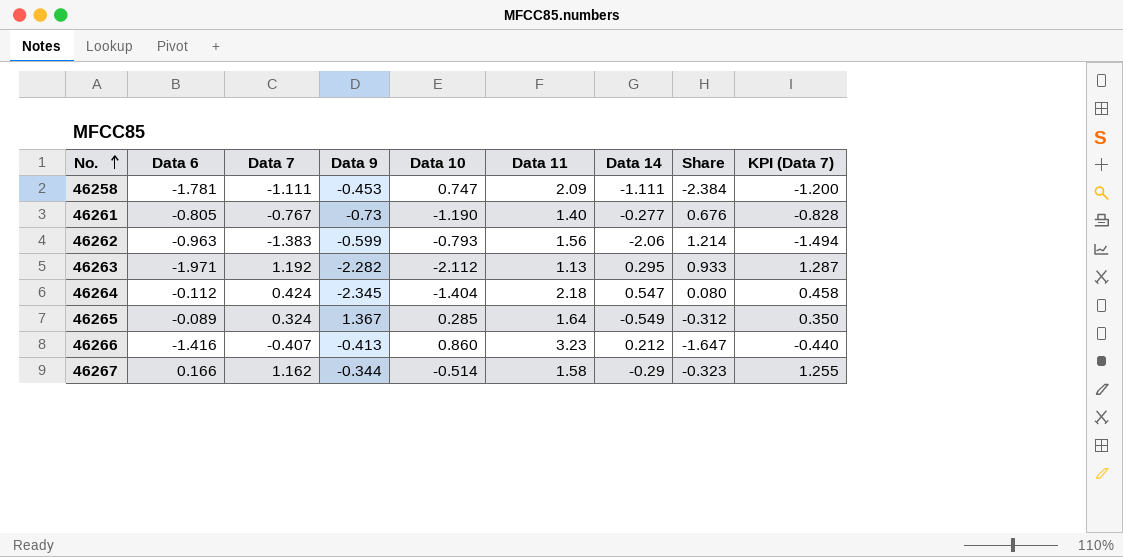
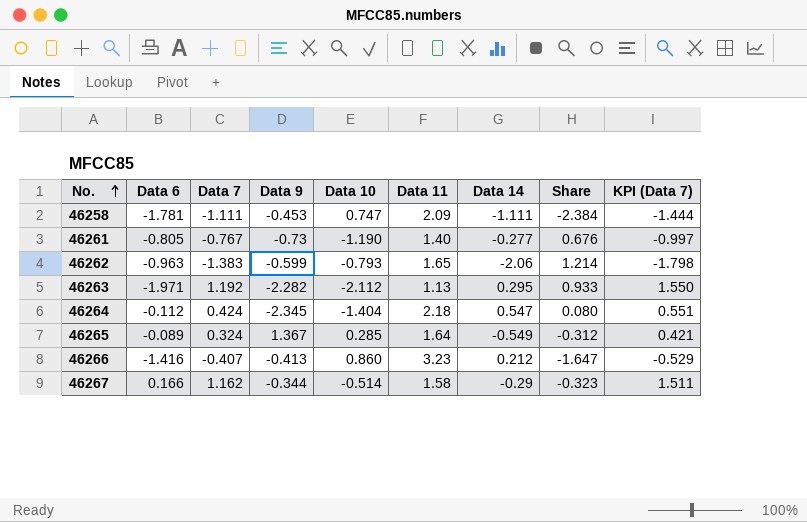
column KPI (Data 7) | formula: [Data 7] * 1.08 -> [Data 7] * 1.3
46262 | Data 11: 1.56 -> 1.65

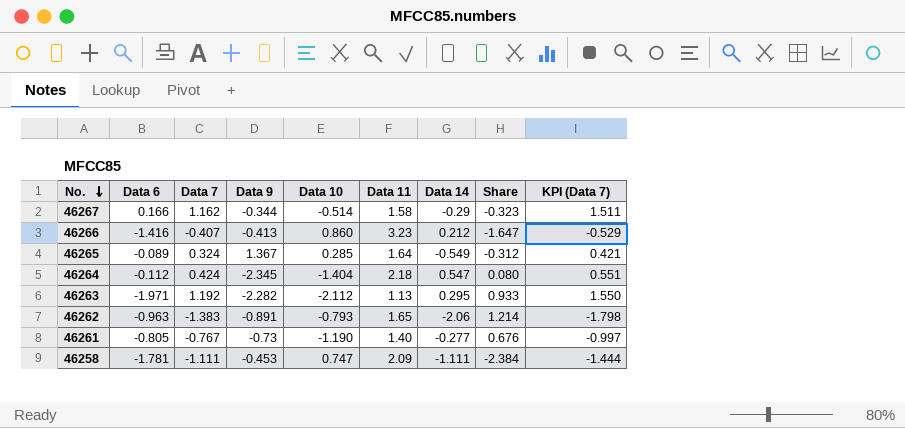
row order: No. ascending -> No. descending
46262 | Data 9: -0.599 -> -0.891

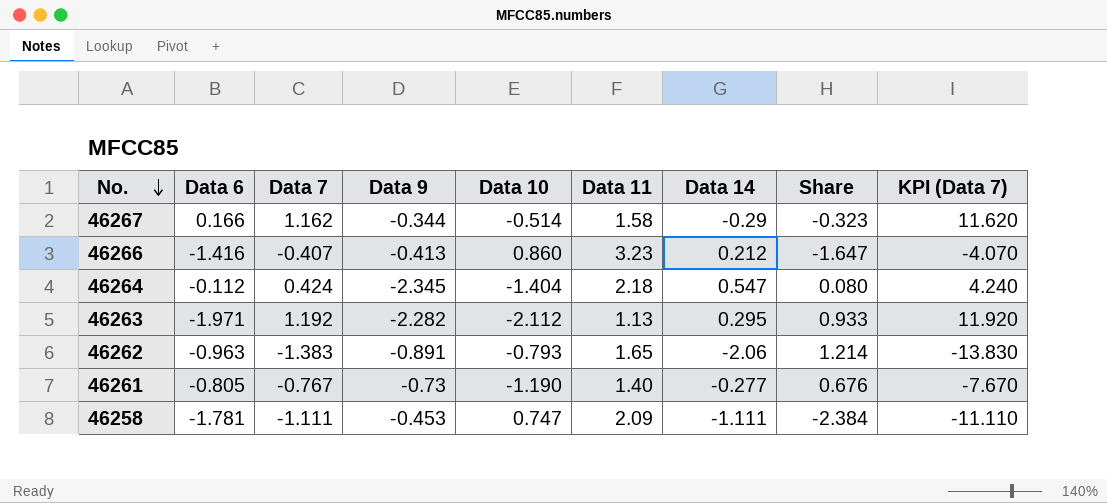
column KPI (Data 7) | formula: [Data 7] * 1.3 -> [Data 7] * 10
row 46265: -0.089 | 0.324 | 1.367 | 0.285 | 1.64 | -0.549 | -0.312 | 0.421 -> none

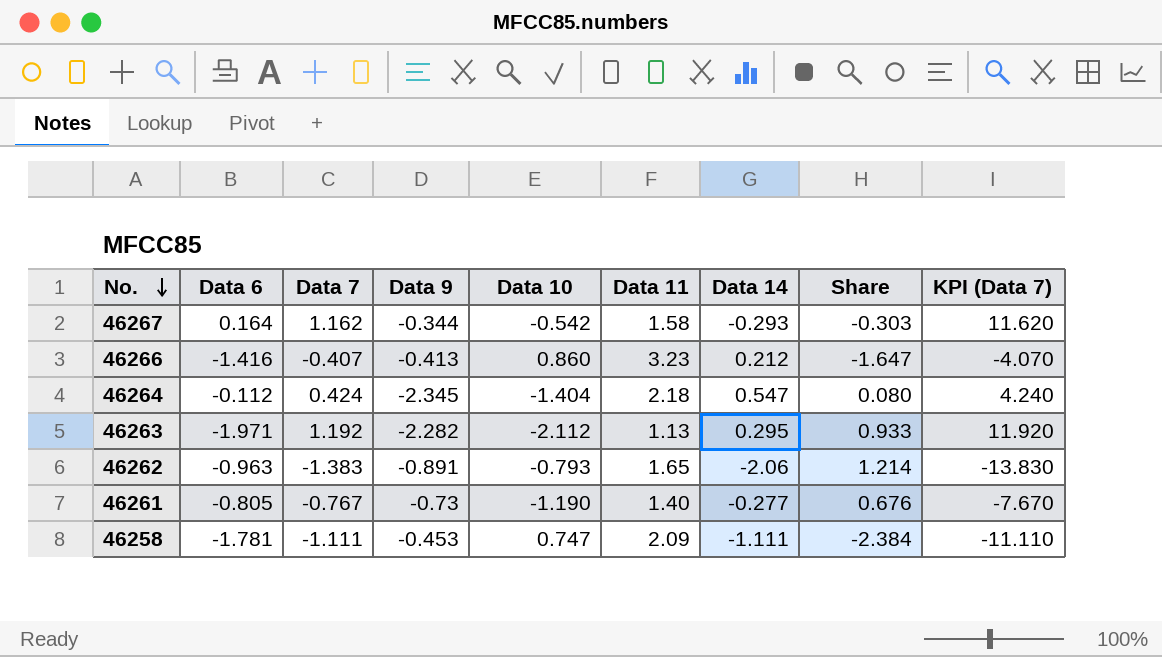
46267 | Data 6: 0.166 -> 0.164
46267 | Data 10: -0.514 -> -0.542
46267 | Data 14: -0.29 -> -0.293
46267 | Share: -0.323 -> -0.303

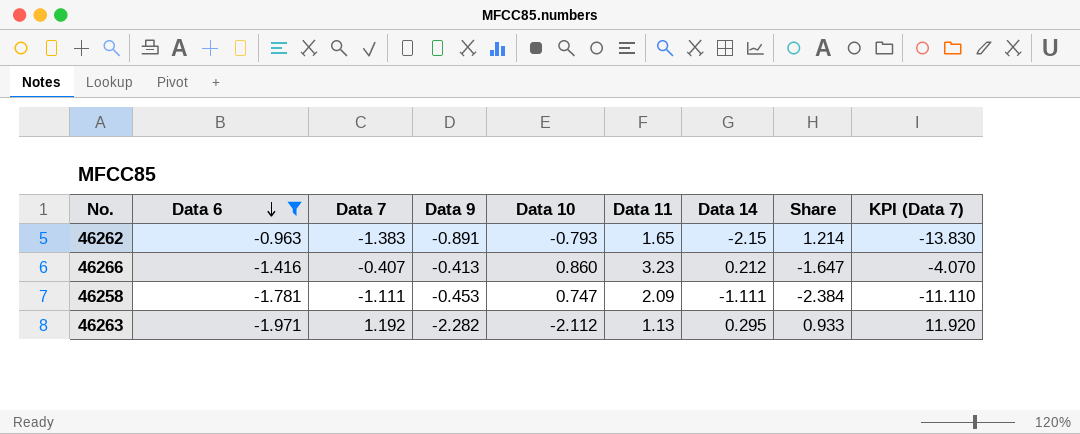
filter: none -> Data 6 <= -0.963
row order: No. descending -> Data 6 descending
46262 | Data 14: -2.06 -> -2.15

